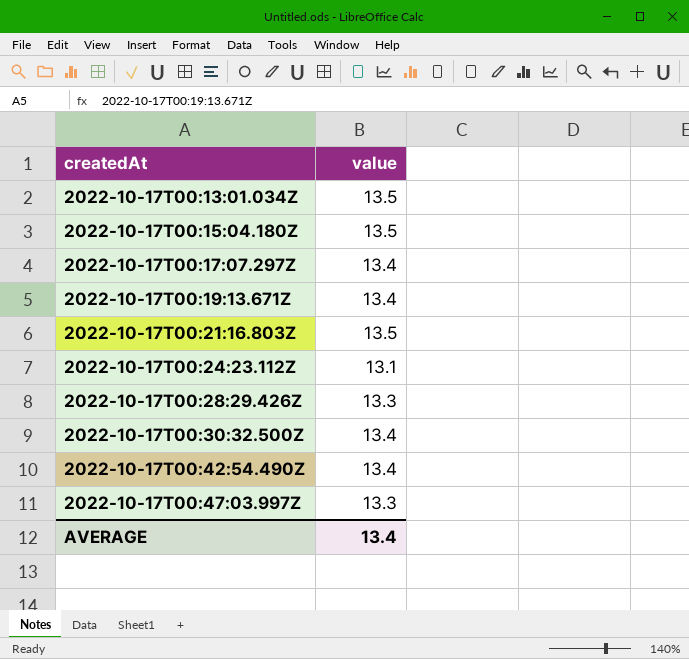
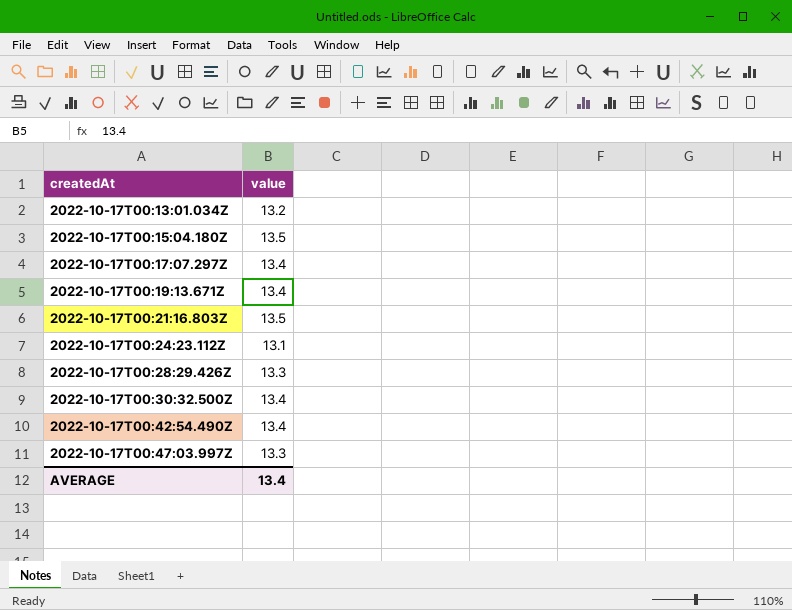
2022-10-17T00:13:01.034Z | value: 13.5 -> 13.2

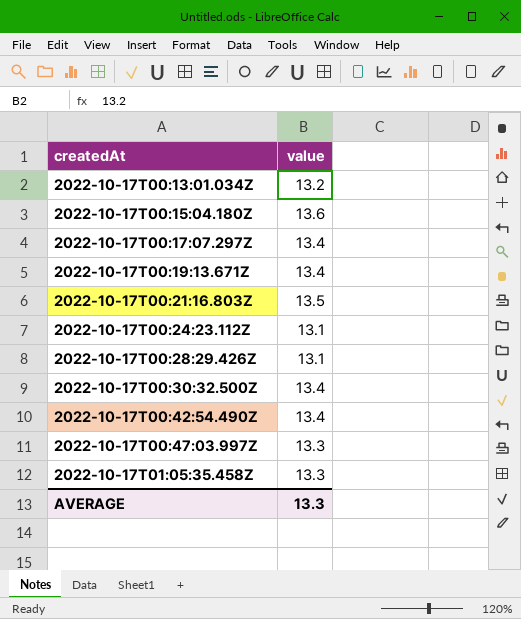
2022-10-17T00:15:04.180Z | value: 13.5 -> 13.6
2022-10-17T00:28:29.426Z | value: 13.3 -> 13.1
row 2022-10-17T01:05:35.458Z: none -> 13.3
AVERAGE | value: 13.4 -> 13.3

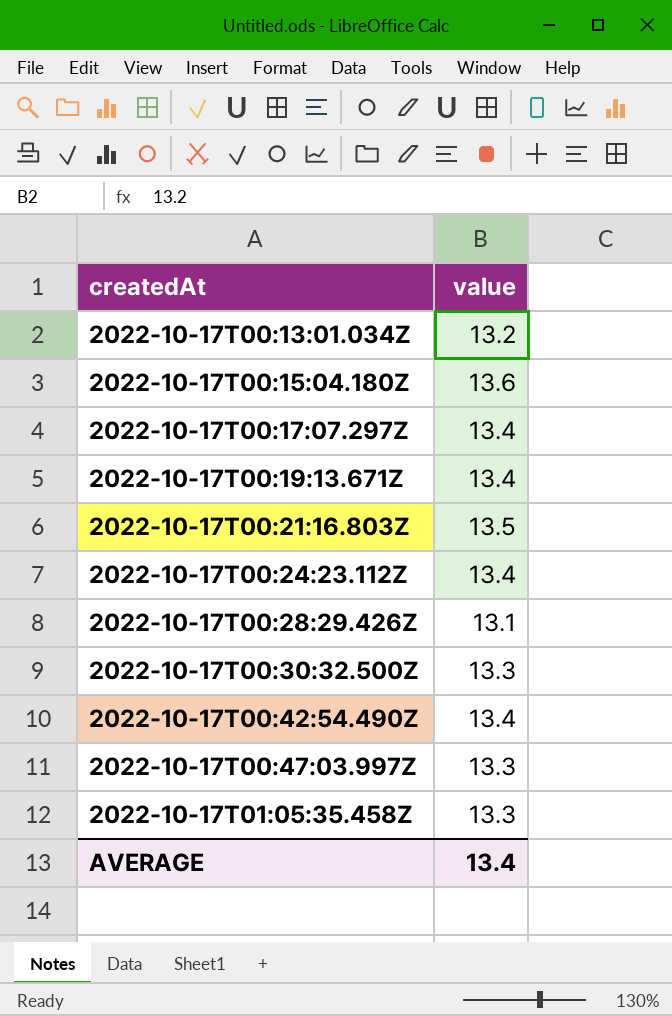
2022-10-17T00:24:23.112Z | value: 13.1 -> 13.4
2022-10-17T00:30:32.500Z | value: 13.4 -> 13.3
AVERAGE | value: 13.3 -> 13.4

